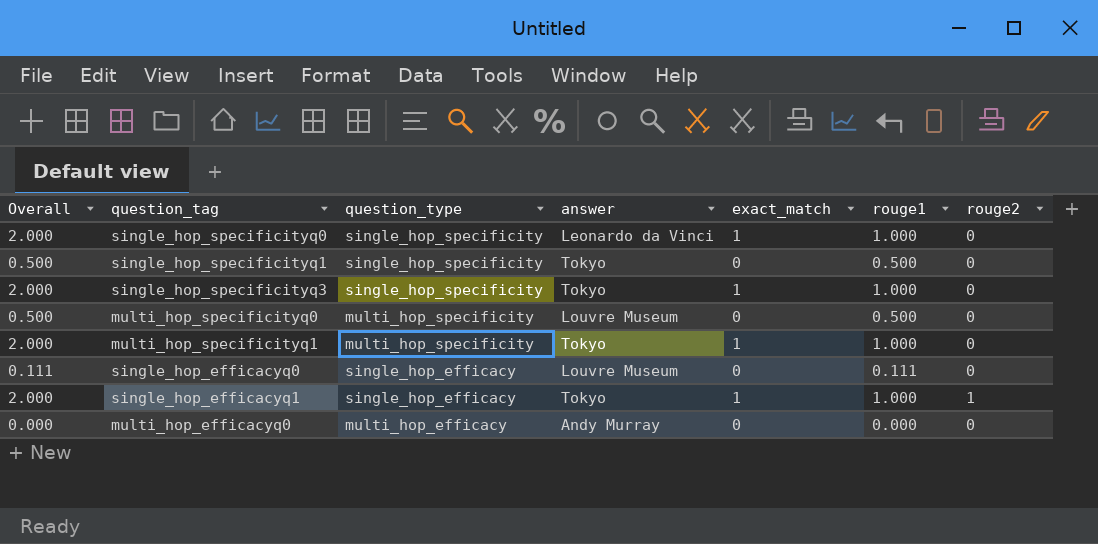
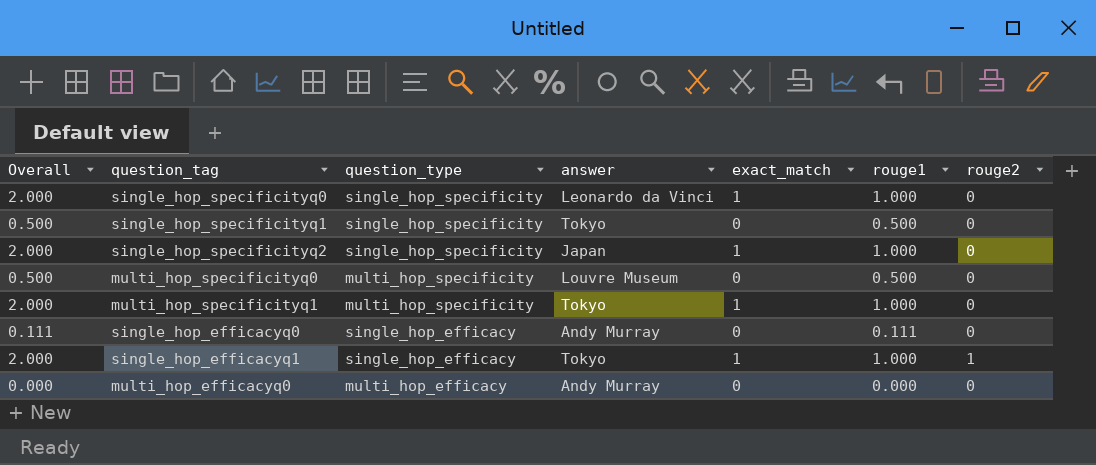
row single_hop_specificityq3: 2.000 | single_hop_specificity | Tokyo | 1 | 1.000 | 0 -> none
row single_hop_specificityq2: none -> 2.000 | single_hop_specificity | Japan | 1 | 1.000 | 0
single_hop_efficacyq0 | answer: Louvre Museum -> Andy Murray

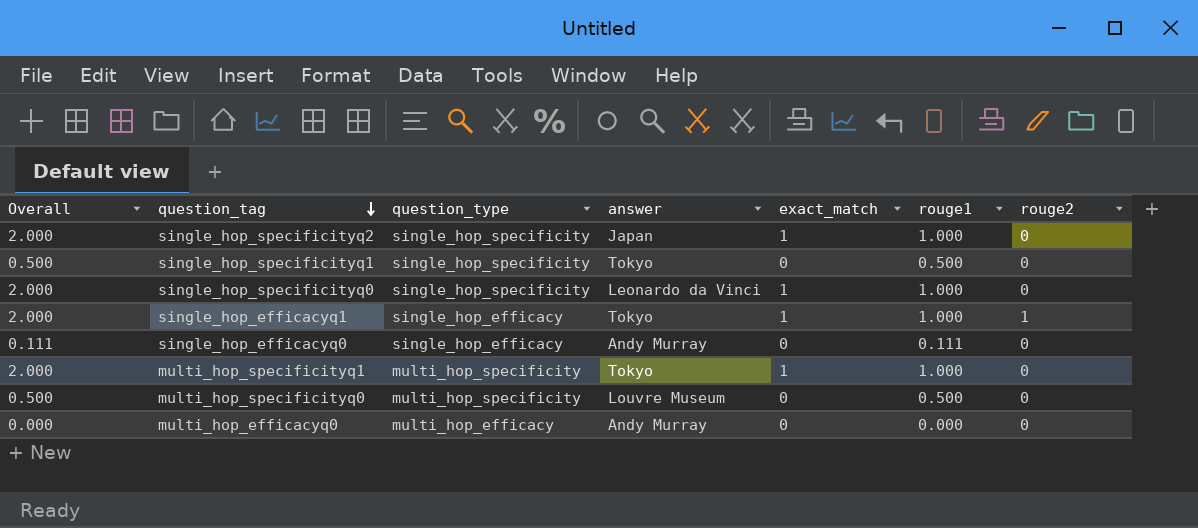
row order: none -> question_tag descending

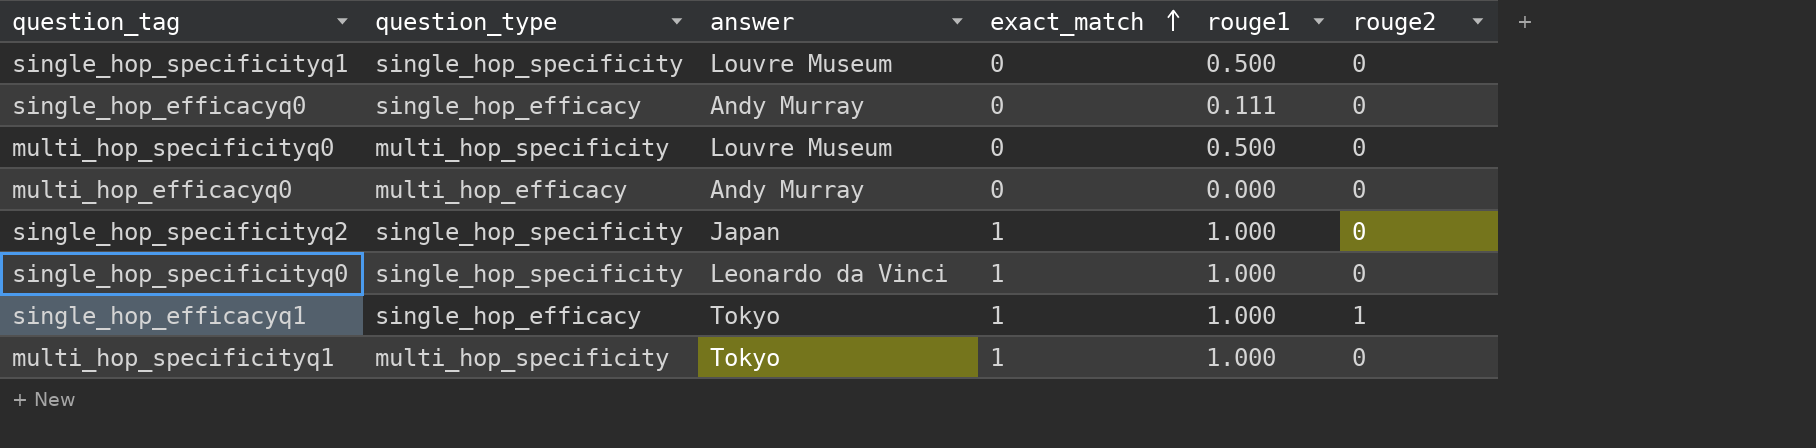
row order: question_tag descending -> exact_match ascending
column Overall | formula: [exact_match] + [rouge1] -> none
single_hop_specificityq1 | answer: Tokyo -> Louvre Museum

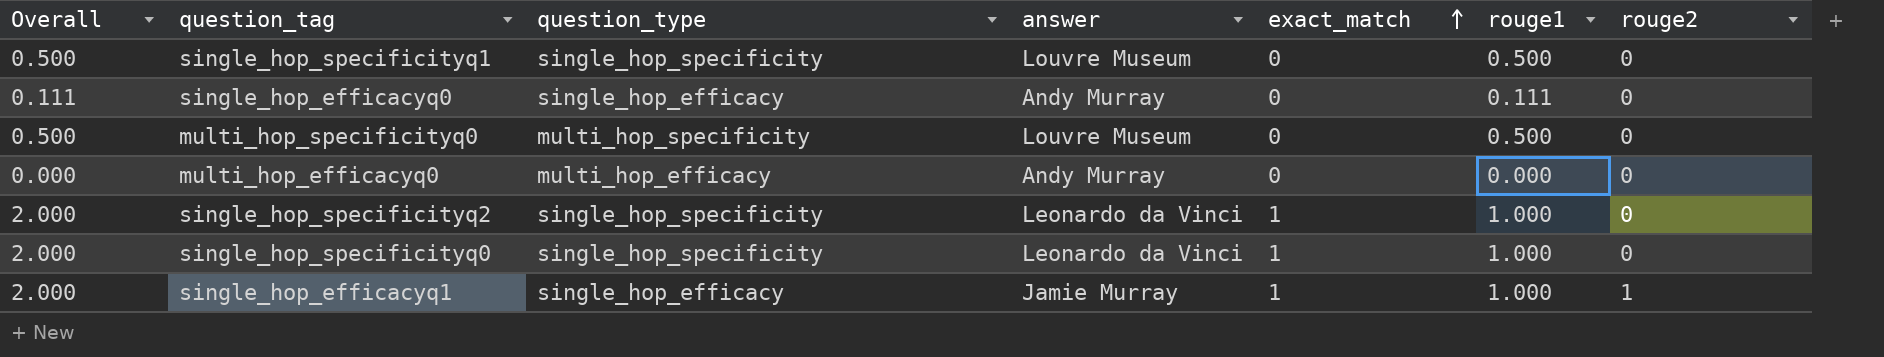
column Overall | formula: none -> [exact_match] + [rouge1]
row multi_hop_specificityq1: multi_hop_specificity | Tokyo | 1 | 1.000 | 0 -> none
single_hop_specificityq2 | answer: Japan -> Leonardo da Vinci
single_hop_efficacyq1 | answer: Tokyo -> Jamie Murray

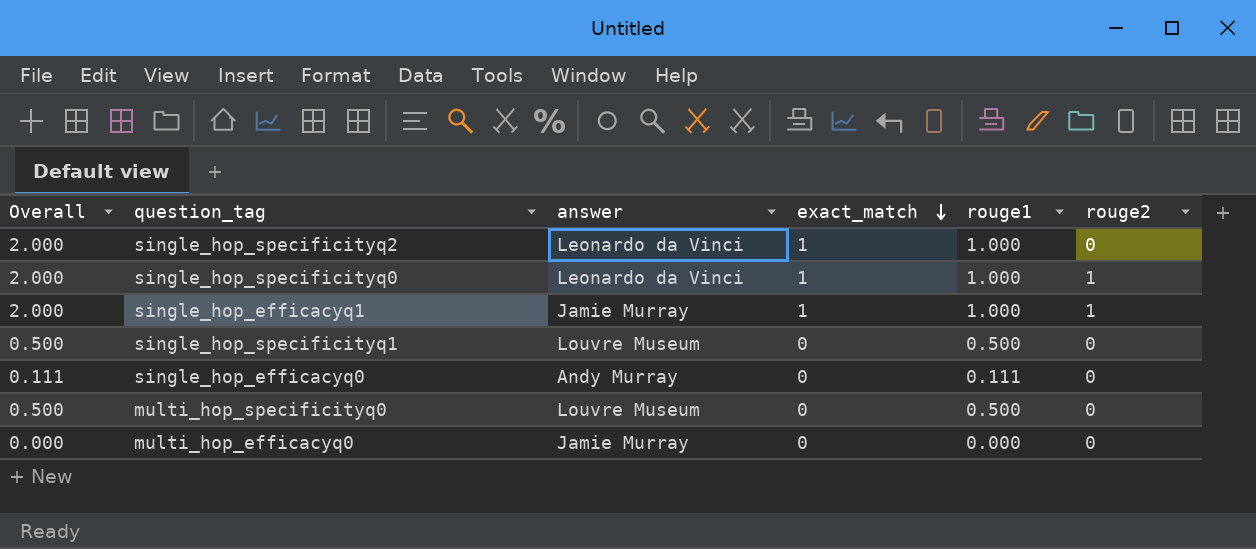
row order: exact_match ascending -> exact_match descending
column question_type | position: 3 -> none
single_hop_specificityq0 | rouge2: 0 -> 1
multi_hop_efficacyq0 | answer: Andy Murray -> Jamie Murray

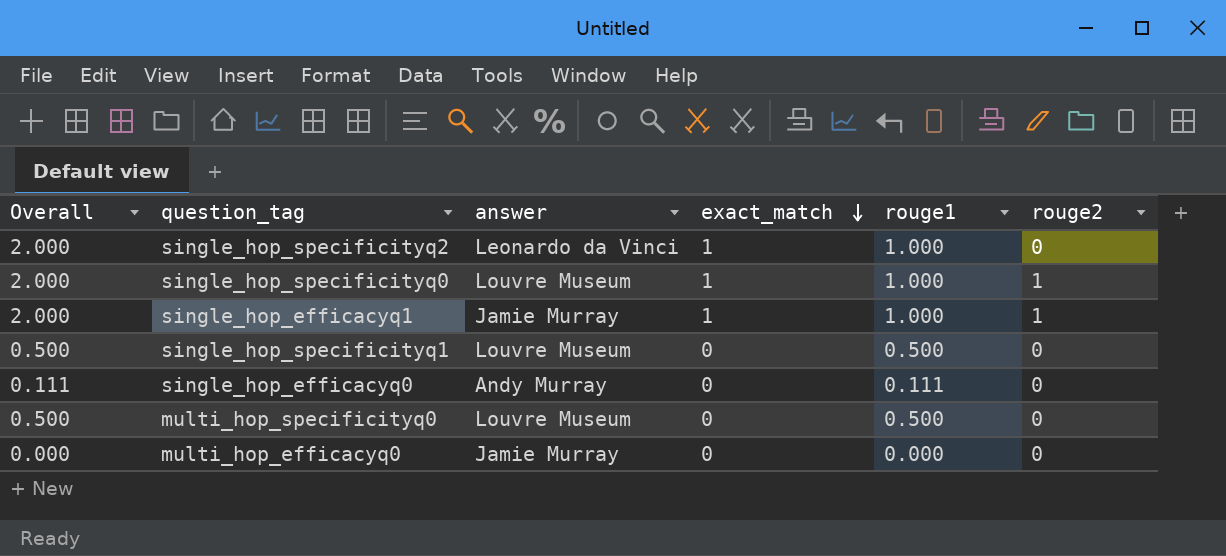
single_hop_specificityq0 | answer: Leonardo da Vinci -> Louvre Museum

